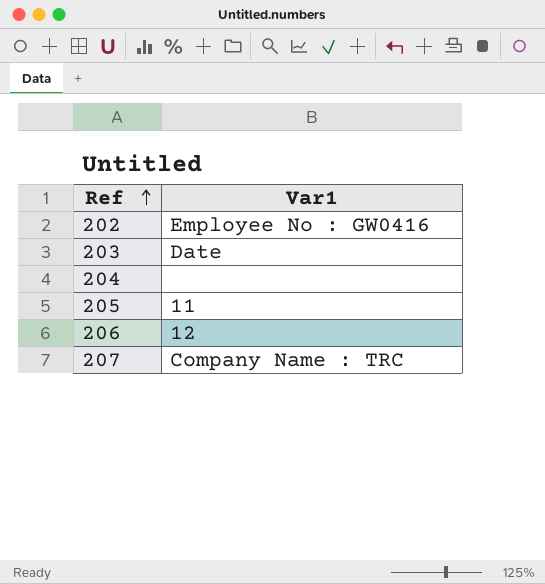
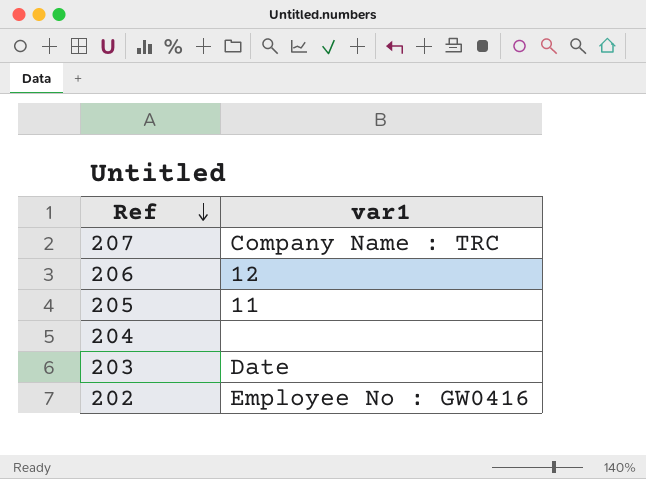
row order: Ref ascending -> Ref descending
column name: Var1 -> var1

